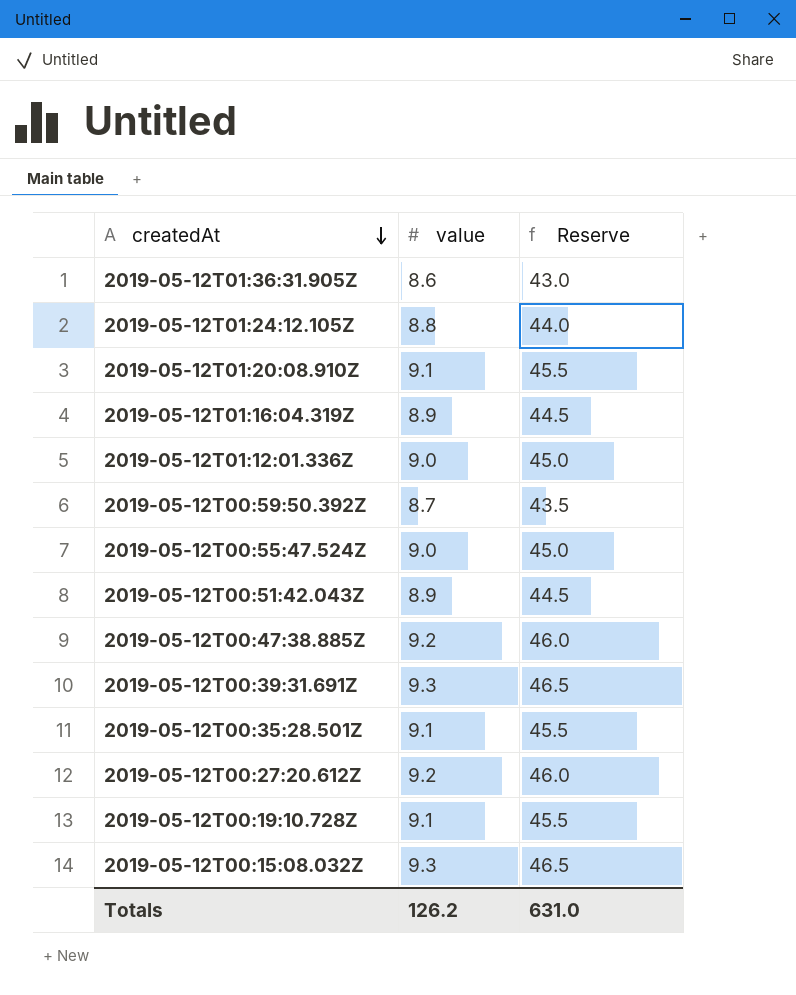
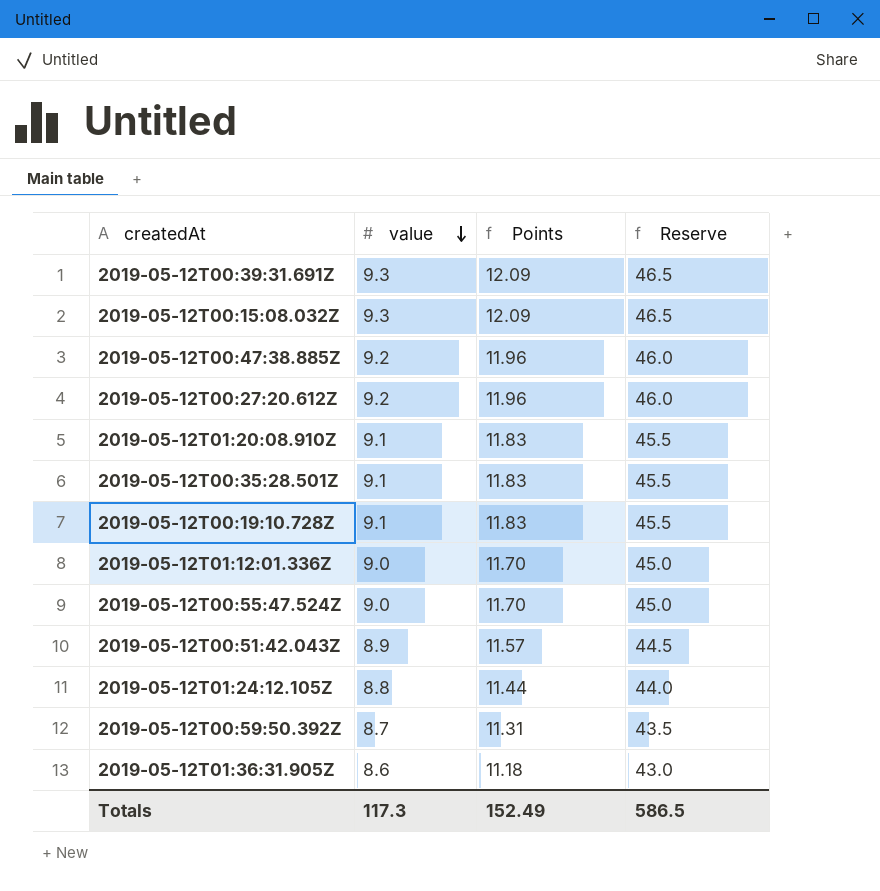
row order: createdAt descending -> value descending
column Points | formula: none -> [value] * 1.3
row 2019-05-12T01:16:04.319Z: 8.9 | 44.5 -> none
Totals | value: 126.2 -> 117.3
Totals | Reserve: 631.0 -> 586.5

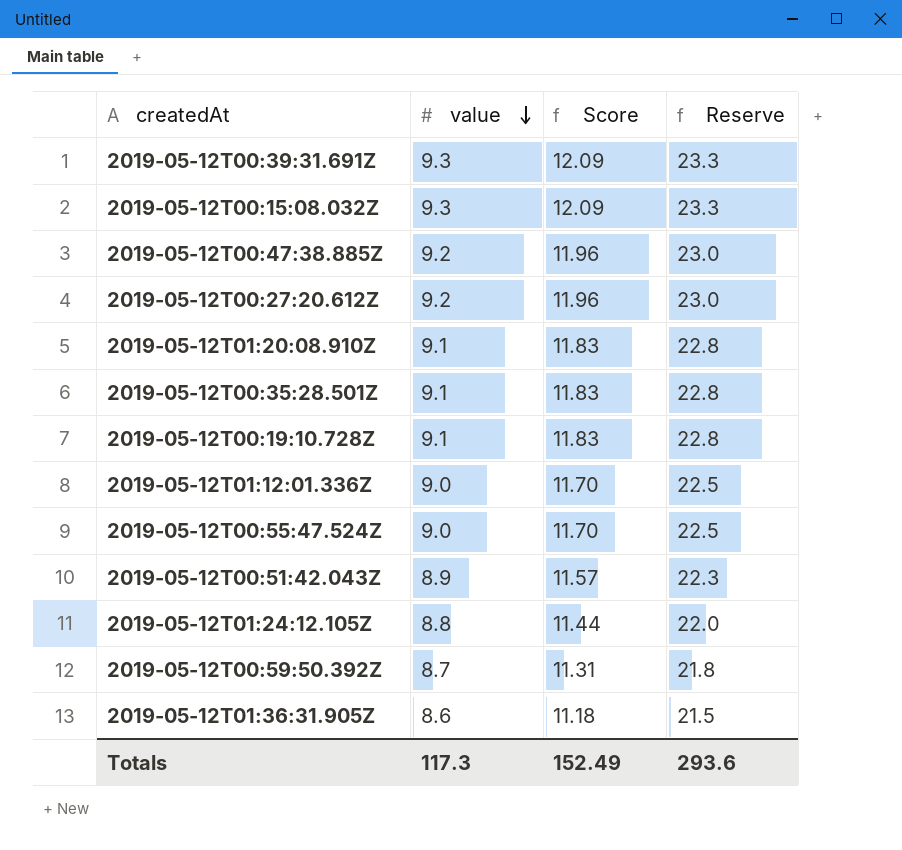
column name: Points -> Score
column Reserve | formula: [value] * 5 -> [value] * 2.5
Totals | Reserve: 586.5 -> 293.6

